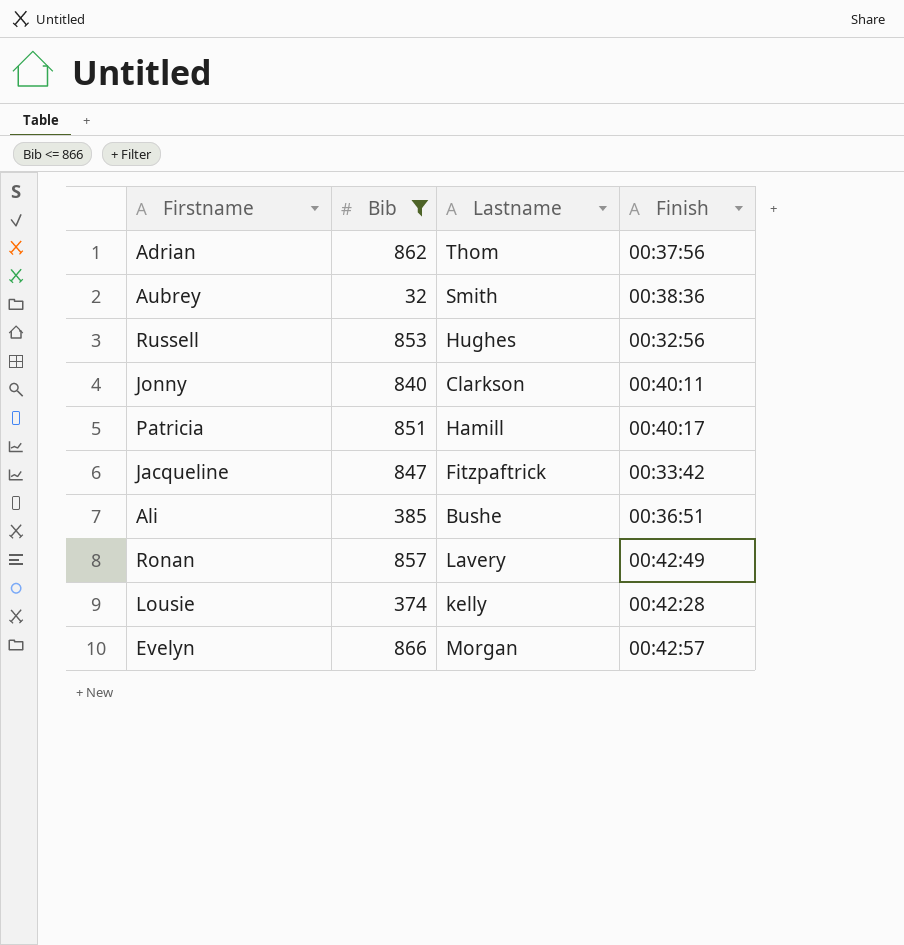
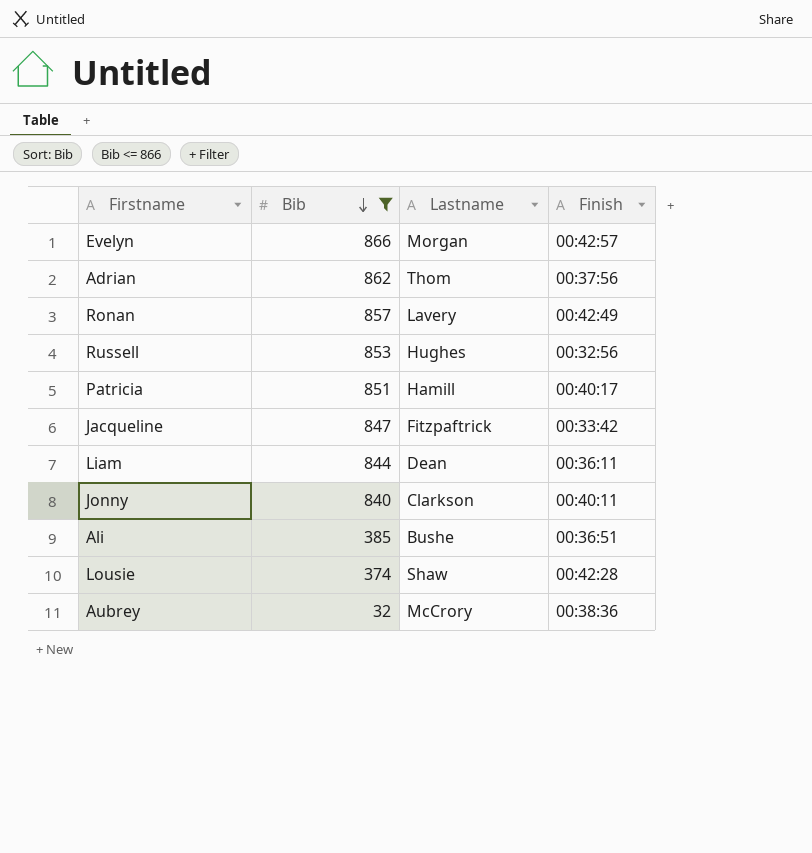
row order: none -> Bib descending
row Liam: none -> 844 | Dean | 00:36:11
Lousie | Lastname: kelly -> Shaw
Aubrey | Lastname: Smith -> McCrory

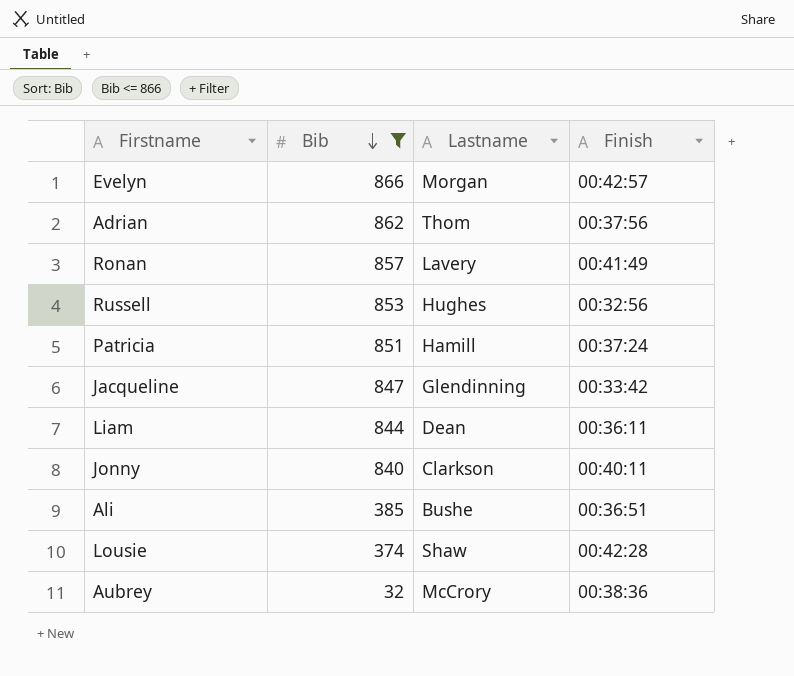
Ronan | Finish: 00:42:49 -> 00:41:49
Patricia | Finish: 00:40:17 -> 00:37:24
Jacqueline | Lastname: Fitzpaftrick -> Glendinning

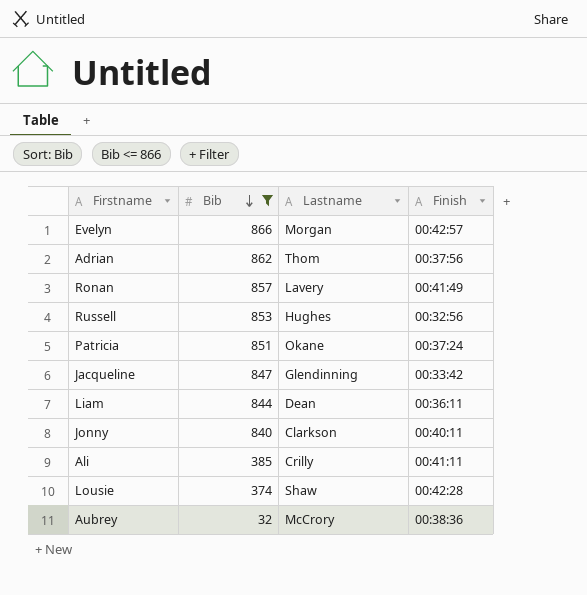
Patricia | Lastname: Hamill -> Okane
Ali | Lastname: Bushe -> Crilly
Ali | Finish: 00:36:51 -> 00:41:11

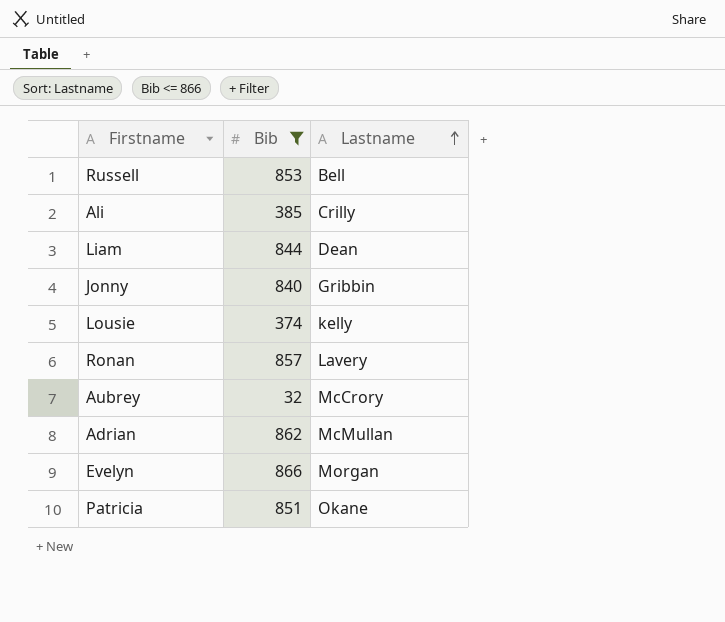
row order: Bib descending -> Lastname ascending
column Finish | position: 4 -> none
row Jacqueline: 847 | Glendinning | 00:33:42 -> none
Russell | Lastname: Hughes -> Bell
Jonny | Lastname: Clarkson -> Gribbin
Lousie | Lastname: Shaw -> kelly
Adrian | Lastname: Thom -> McMullan

